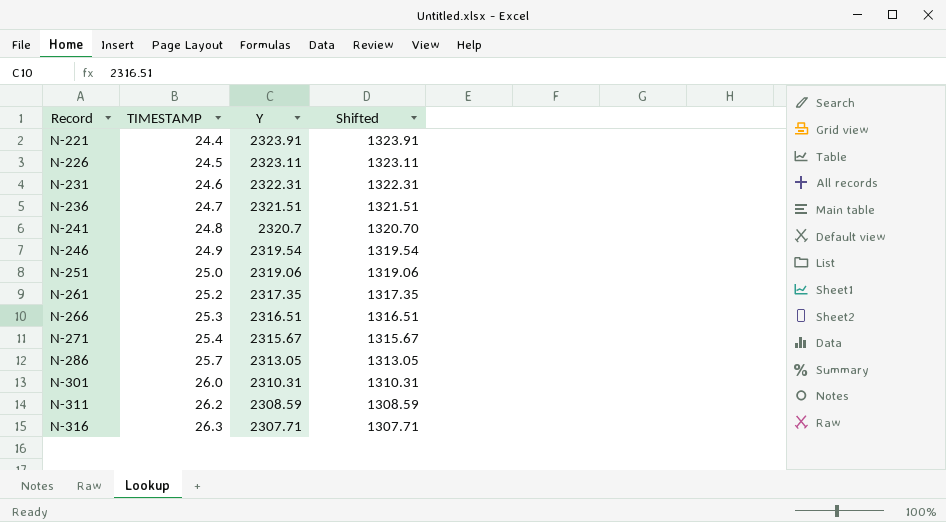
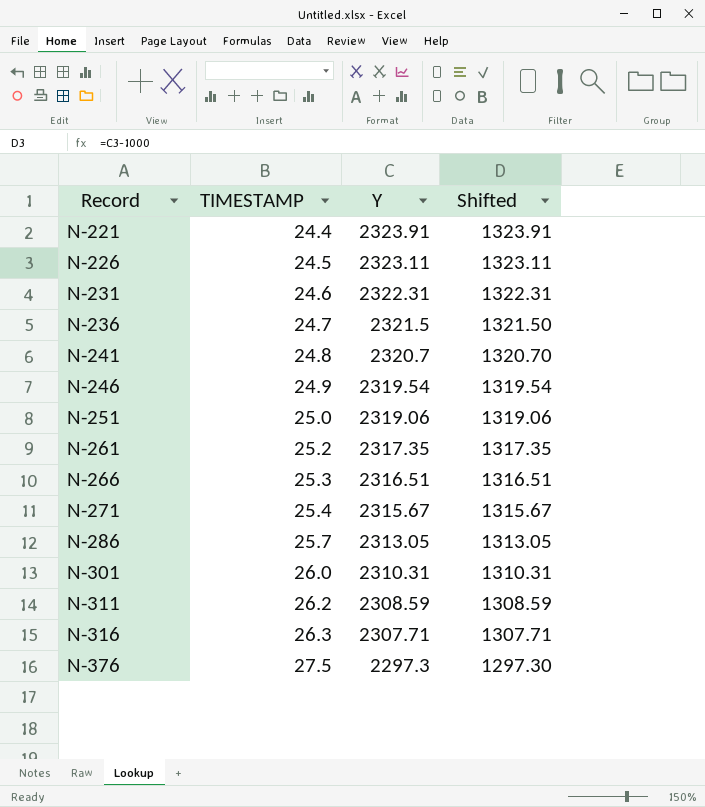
N-236 | Y: 2321.51 -> 2321.5
N-236 | Shifted: 1321.51 -> 1321.50
row N-376: none -> 27.5 | 2297.3 | 1297.30

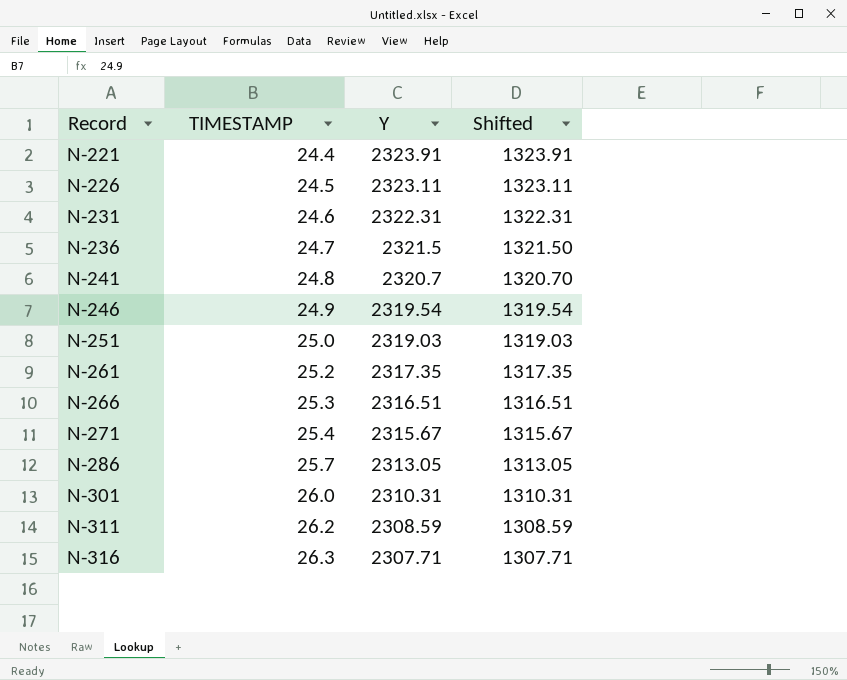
row N-376: 27.5 | 2297.3 | 1297.30 -> none
N-251 | Y: 2319.06 -> 2319.03
N-251 | Shifted: 1319.06 -> 1319.03

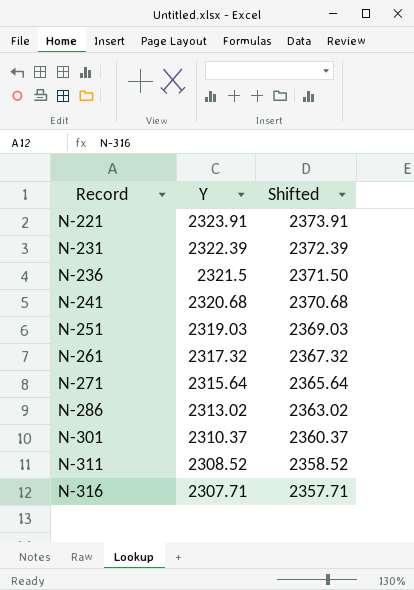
column TIMESTAMP | position: 2 -> none
column Shifted | formula: [Y] - 1000 -> [Y] + 50
row N-226: 24.5 | 2323.11 | 1323.11 -> none
row N-246: 24.9 | 2319.54 | 1319.54 -> none
row N-266: 25.3 | 2316.51 | 1316.51 -> none
N-231 | Y: 2322.31 -> 2322.39
N-241 | Y: 2320.7 -> 2320.68
N-261 | Y: 2317.35 -> 2317.32
N-271 | Y: 2315.67 -> 2315.64
N-286 | Y: 2313.05 -> 2313.02
N-301 | Y: 2310.31 -> 2310.37
N-311 | Y: 2308.59 -> 2308.52

